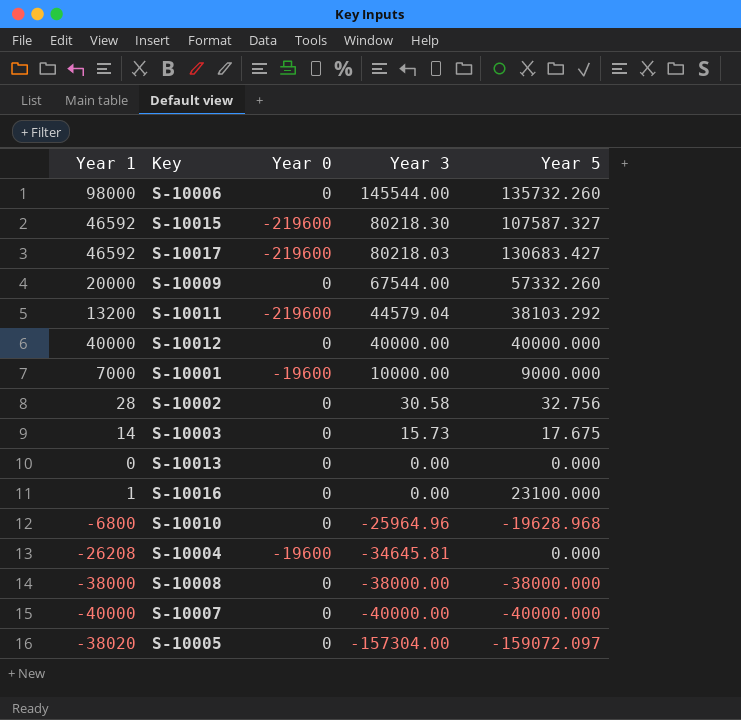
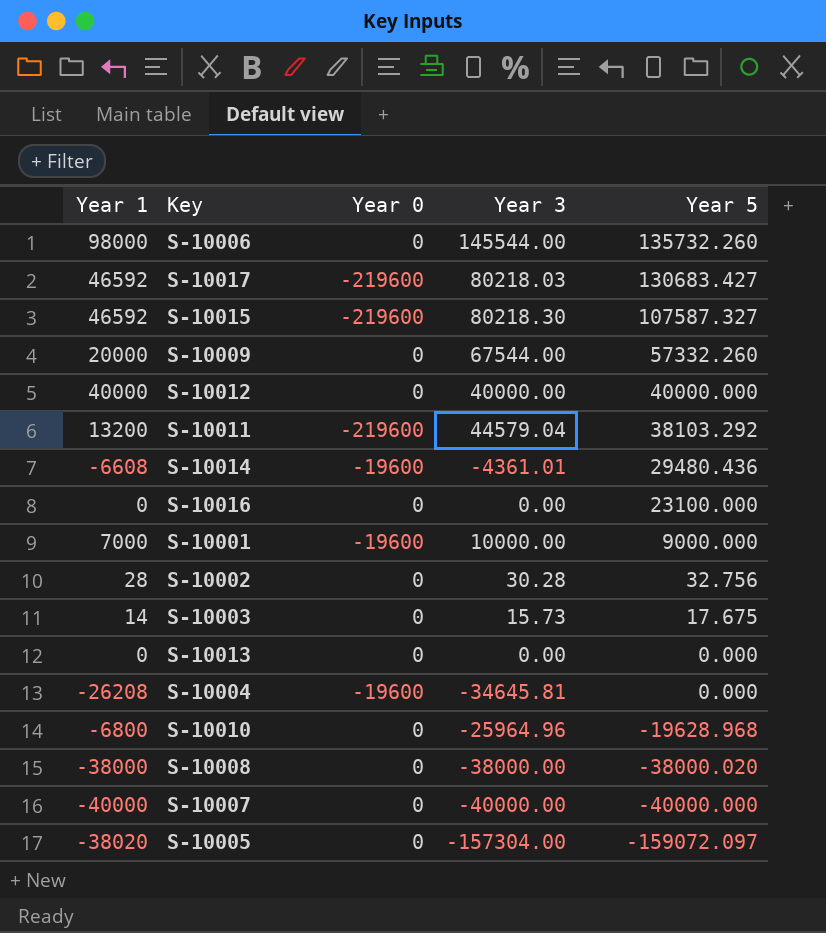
row order: Year 3 descending -> Year 5 descending
row S-10014: none -> -6608 | -19600 | -4361.01 | 29480.436
S-10016 | Year 1: 1 -> 0
S-10002 | Year 3: 30.58 -> 30.28
S-10008 | Year 5: -38000.000 -> -38000.020

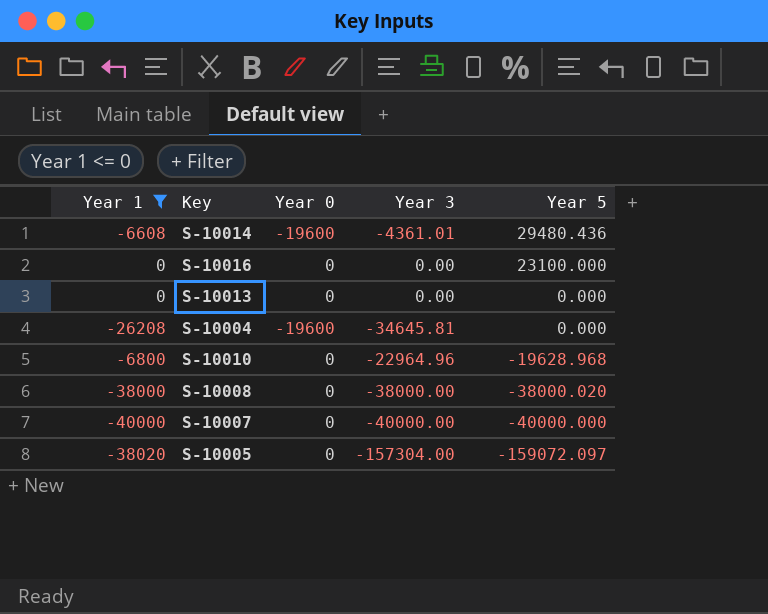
filter: none -> Year 1 <= 0
S-10010 | Year 3: -25964.96 -> -22964.96

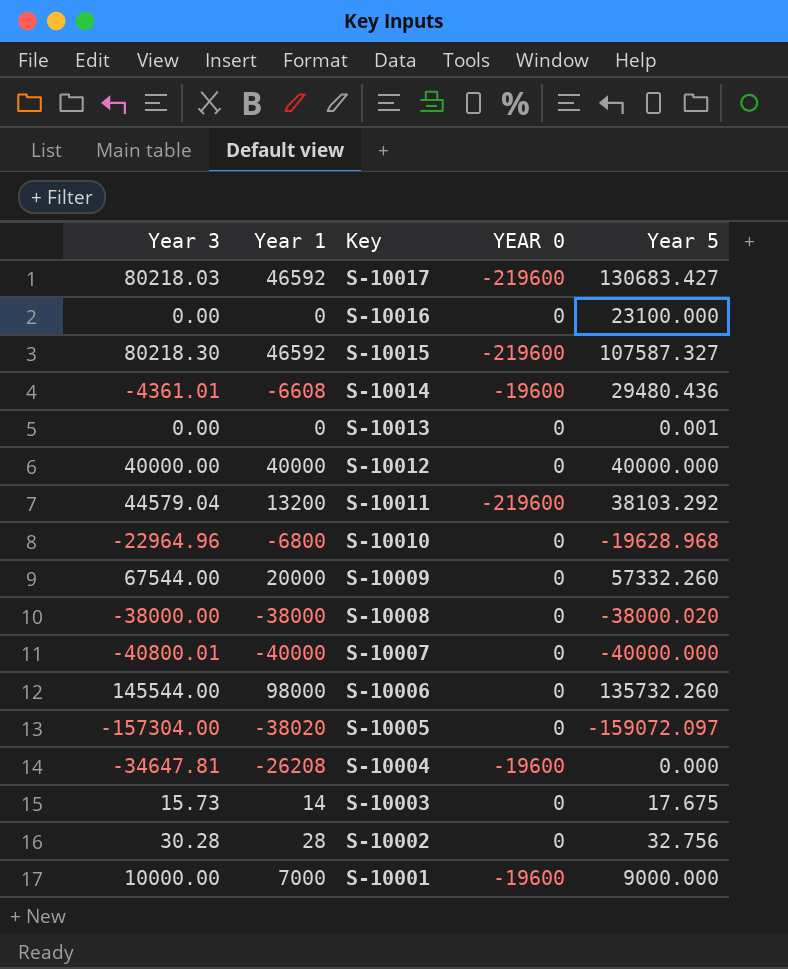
filter: Year 1 <= 0 -> none
row order: Year 5 descending -> Key descending
column Year 3 | position: 4 -> 1
column name: Year 0 -> YEAR 0
S-10013 | Year 5: 0.000 -> 0.001
S-10007 | Year 3: -40000.00 -> -40800.01
S-10004 | Year 3: -34645.81 -> -34647.81

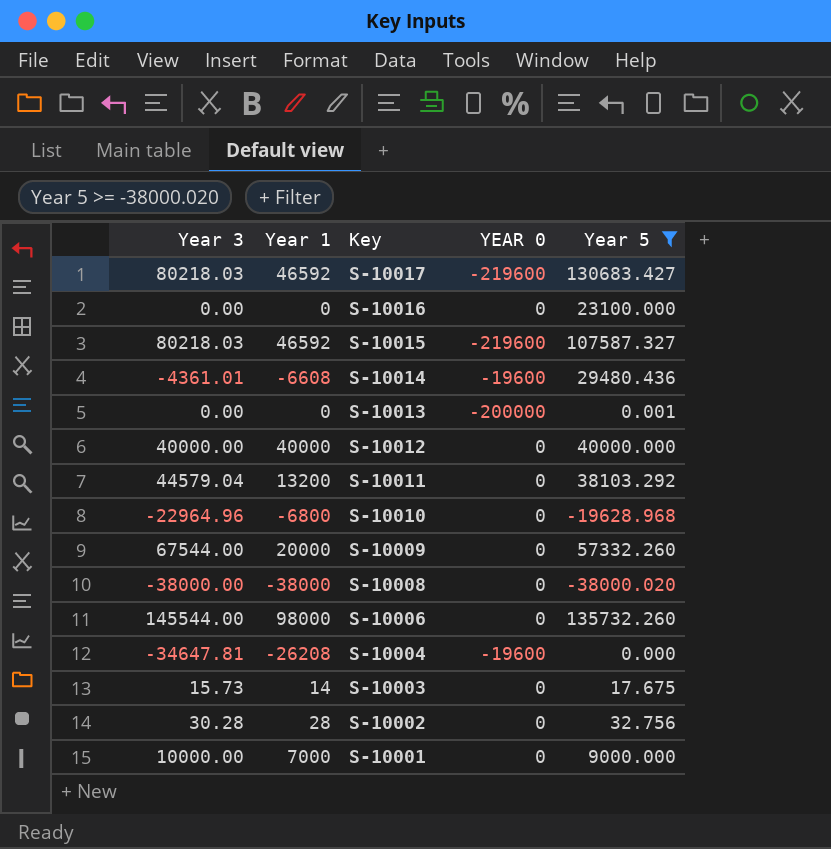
filter: none -> Year 5 >= -38000.020
S-10015 | Year 3: 80218.30 -> 80218.03
S-10013 | YEAR 0: 0 -> -200000
S-10011 | YEAR 0: -219600 -> 0
S-10001 | YEAR 0: -19600 -> 0

